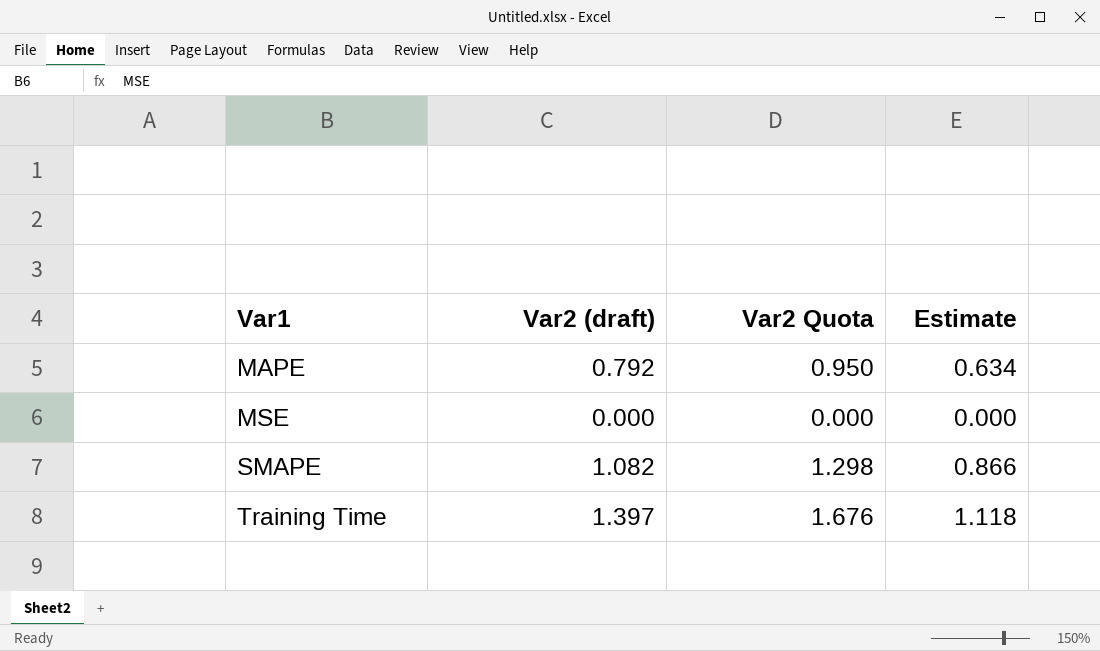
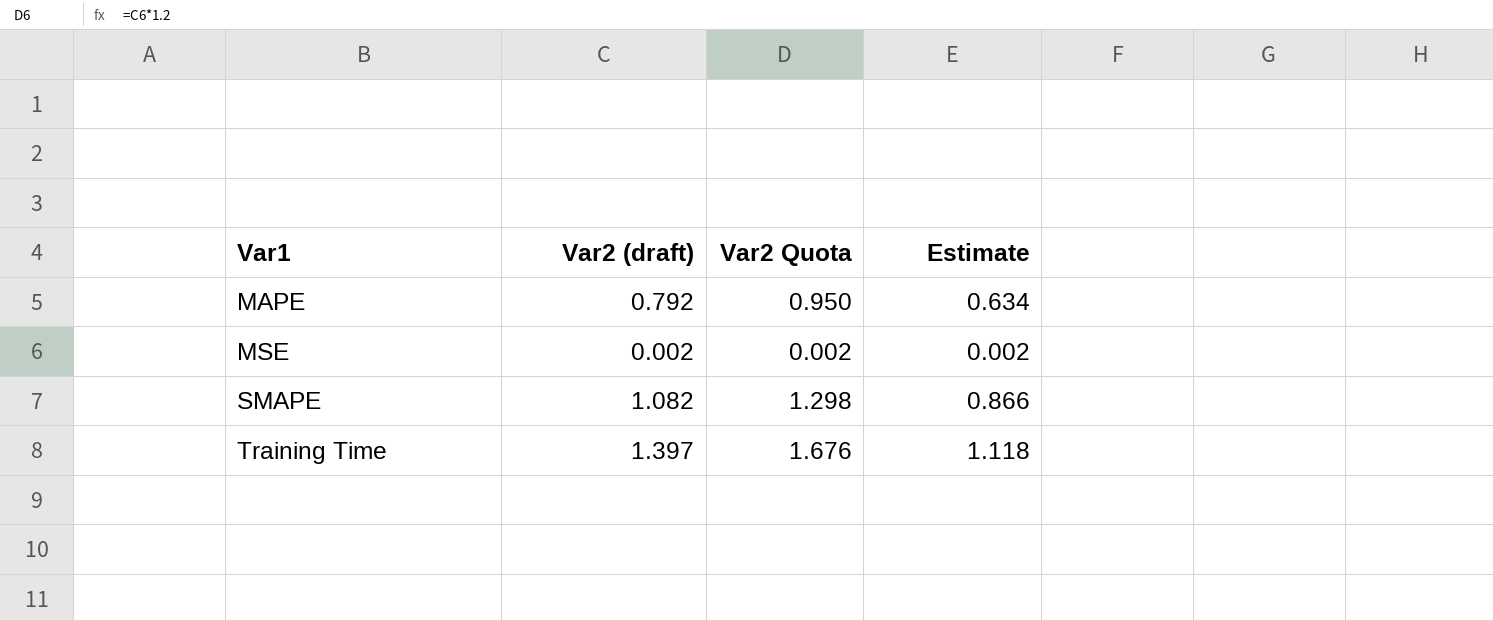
MSE | Var2 (draft): 0.000 -> 0.002
MSE | Var2 Quota: 0.000 -> 0.002
MSE | Estimate: 0.000 -> 0.002

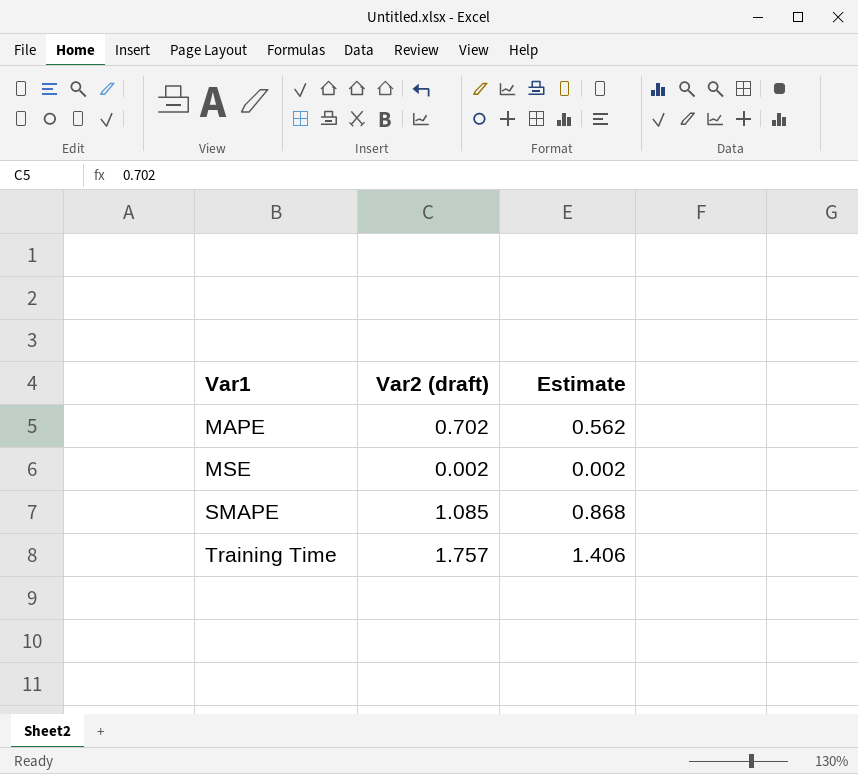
column Var2 Quota | formula: [Var2 (draft)] * 1.2 -> none
MAPE | Var2 (draft): 0.792 -> 0.702
MAPE | Estimate: 0.634 -> 0.562
SMAPE | Var2 (draft): 1.082 -> 1.085
SMAPE | Estimate: 0.866 -> 0.868
Training Time | Var2 (draft): 1.397 -> 1.757
Training Time | Estimate: 1.118 -> 1.406

